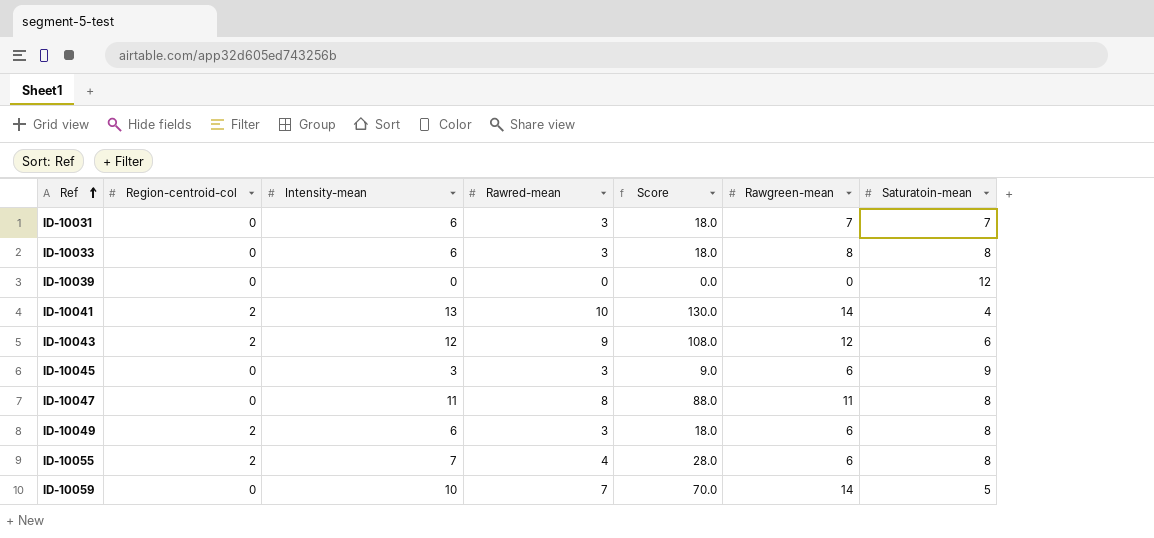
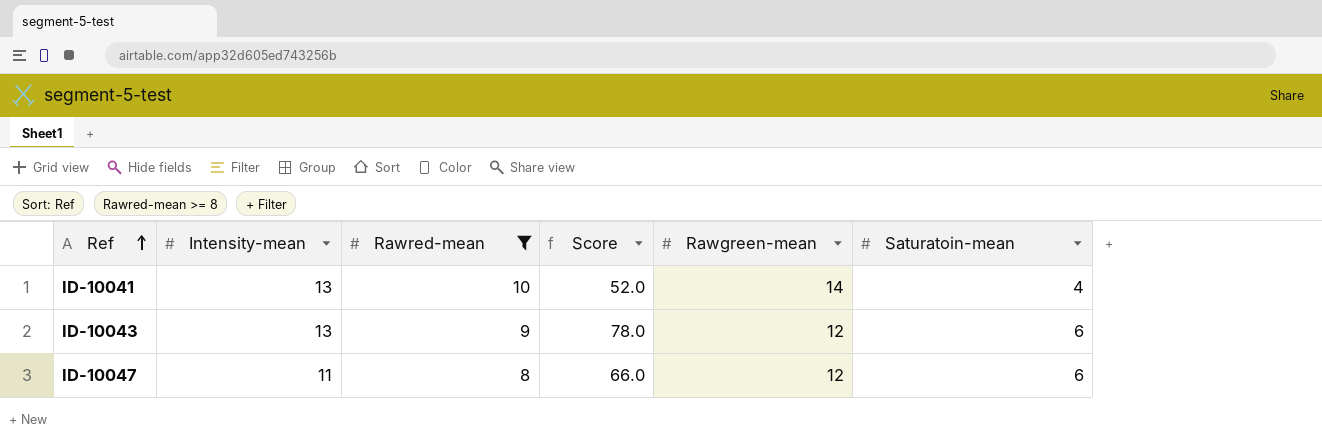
filter: none -> Rawred-mean >= 8
column Region-centroid-col | position: 2 -> none
column Score | formula: [Intensity-mean] * [Rawred-mean] -> [Intensity-mean] * [Saturatoin-mean]
ID-10043 | Intensity-mean: 12 -> 13
ID-10047 | Rawgreen-mean: 11 -> 12
ID-10047 | Saturatoin-mean: 8 -> 6

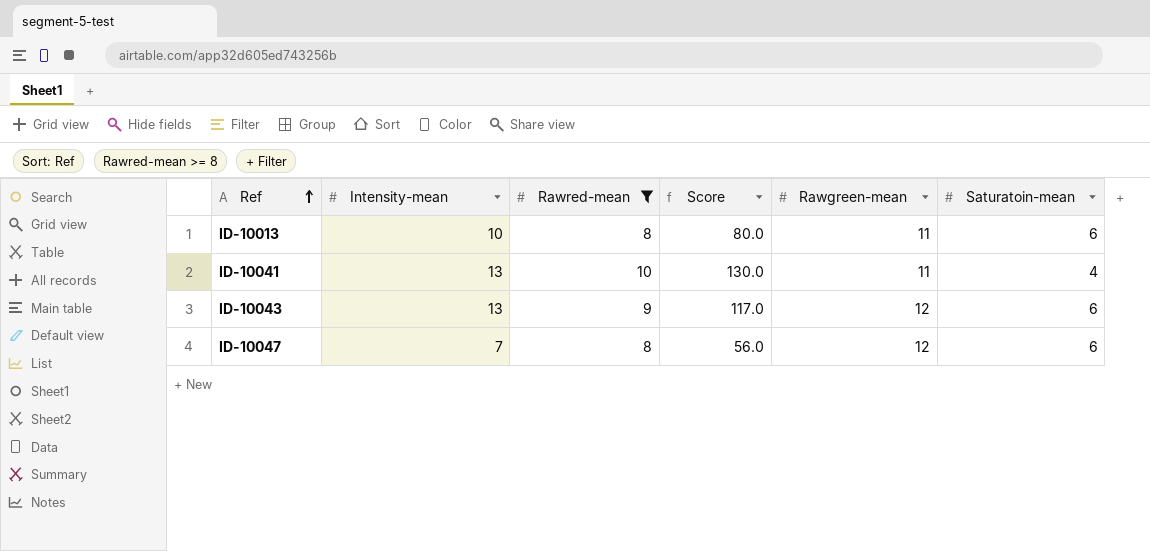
column Score | formula: [Intensity-mean] * [Saturatoin-mean] -> [Intensity-mean] * [Rawred-mean]
row ID-10013: none -> 10 | 8 | 80.0 | 11 | 6
ID-10041 | Rawgreen-mean: 14 -> 11
ID-10047 | Intensity-mean: 11 -> 7

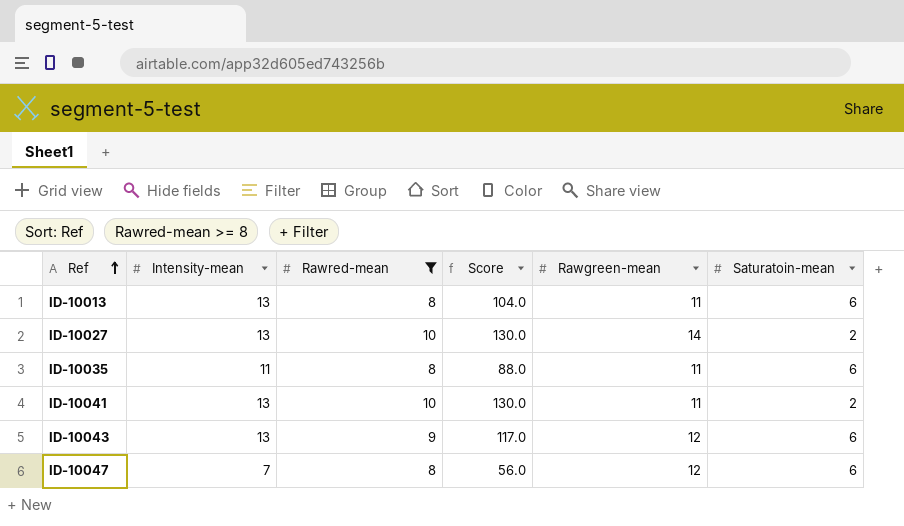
ID-10013 | Intensity-mean: 10 -> 13
ID-10013 | Score: 80.0 -> 104.0
row ID-10027: none -> 13 | 10 | 130.0 | 14 | 2
row ID-10035: none -> 11 | 8 | 88.0 | 11 | 6
ID-10041 | Saturatoin-mean: 4 -> 2

